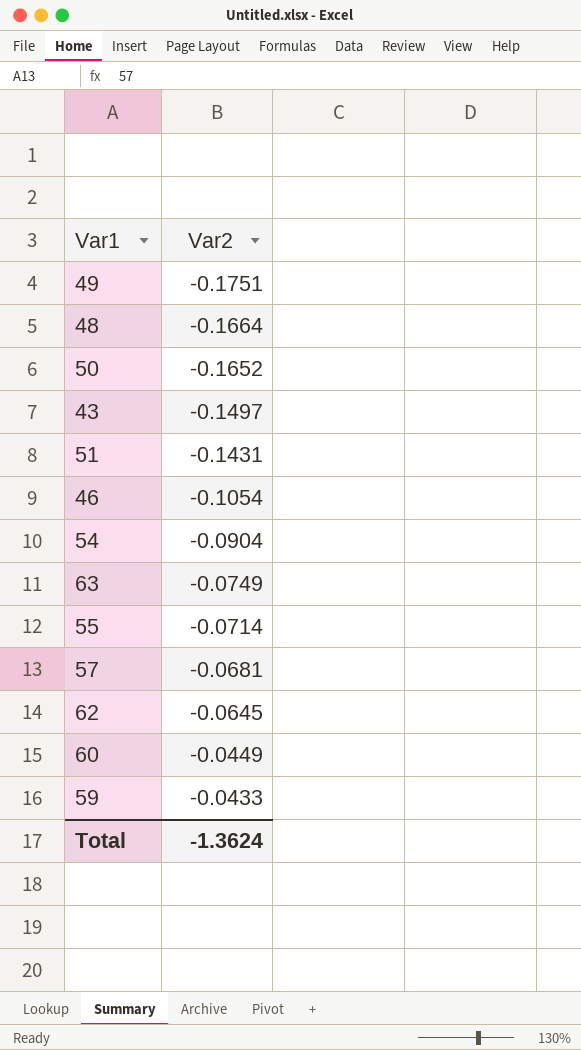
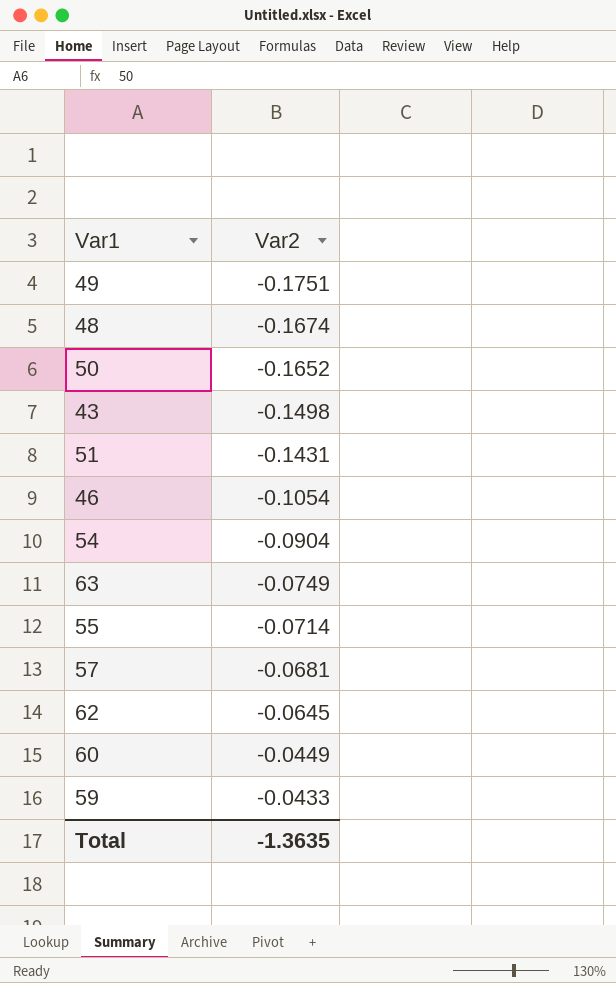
48 | Var2: -0.1664 -> -0.1674
43 | Var2: -0.1497 -> -0.1498
Total | Var2: -1.3624 -> -1.3635

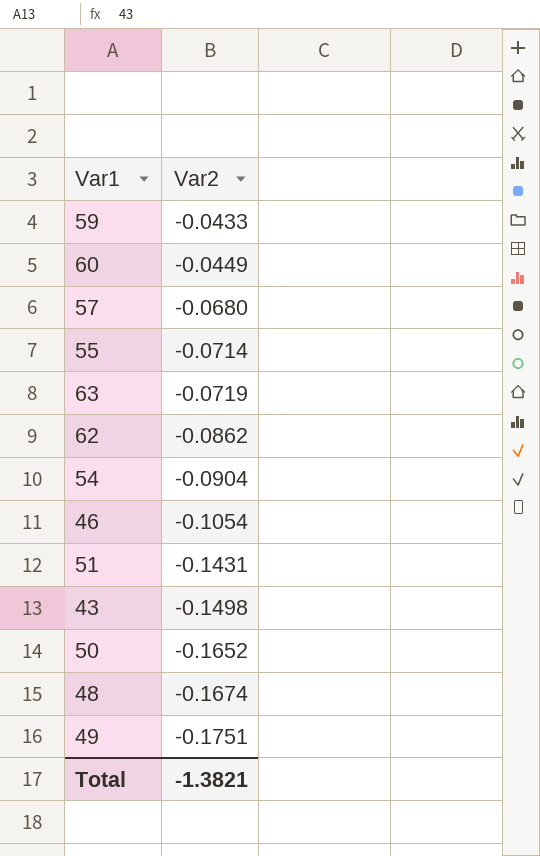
row order: Var2 ascending -> Var2 descending
57 | Var2: -0.0681 -> -0.0680
63 | Var2: -0.0749 -> -0.0719
62 | Var2: -0.0645 -> -0.0862
Total | Var2: -1.3635 -> -1.3821

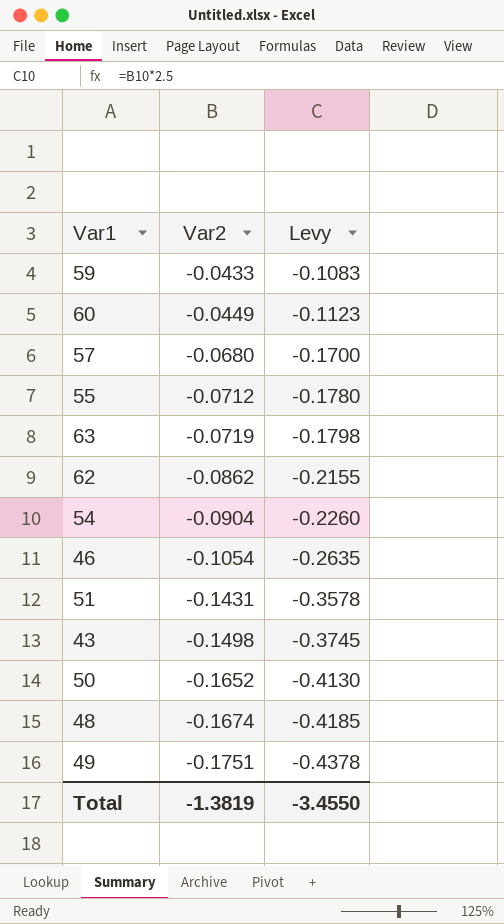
column Levy | formula: none -> [Var2] * 2.5
55 | Var2: -0.0714 -> -0.0712
Total | Var2: -1.3821 -> -1.3819

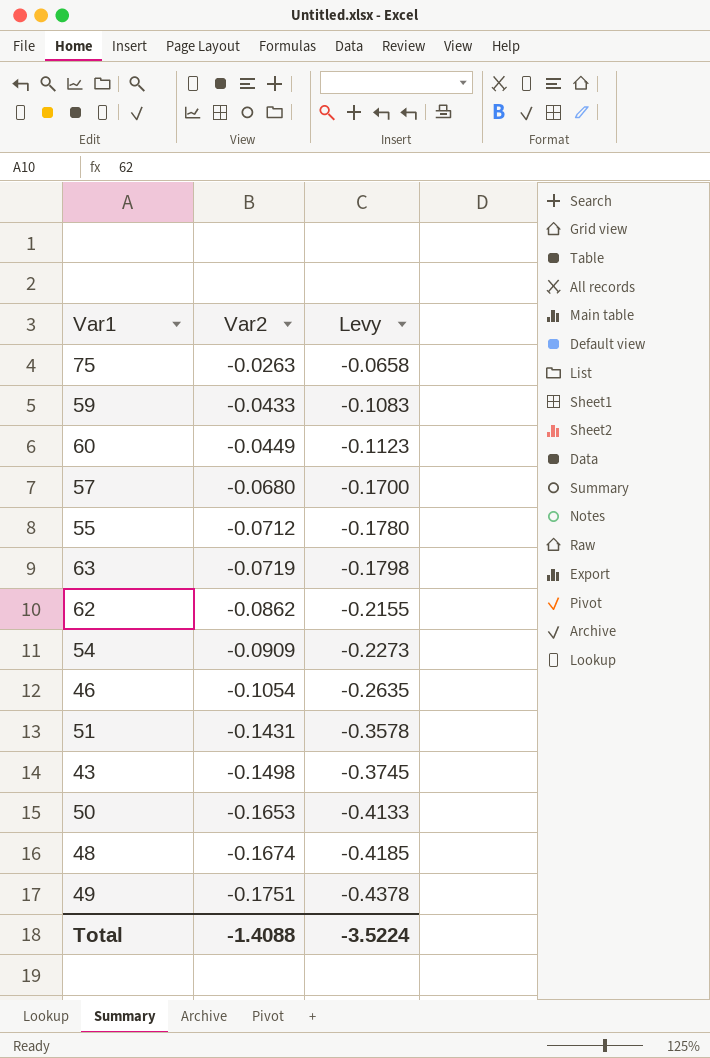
row 75: none -> -0.0263 | -0.0658
54 | Var2: -0.0904 -> -0.0909
54 | Levy: -0.2260 -> -0.2273
50 | Var2: -0.1652 -> -0.1653
50 | Levy: -0.4130 -> -0.4133
Total | Var2: -1.3819 -> -1.4088
Total | Levy: -3.4550 -> -3.5224

